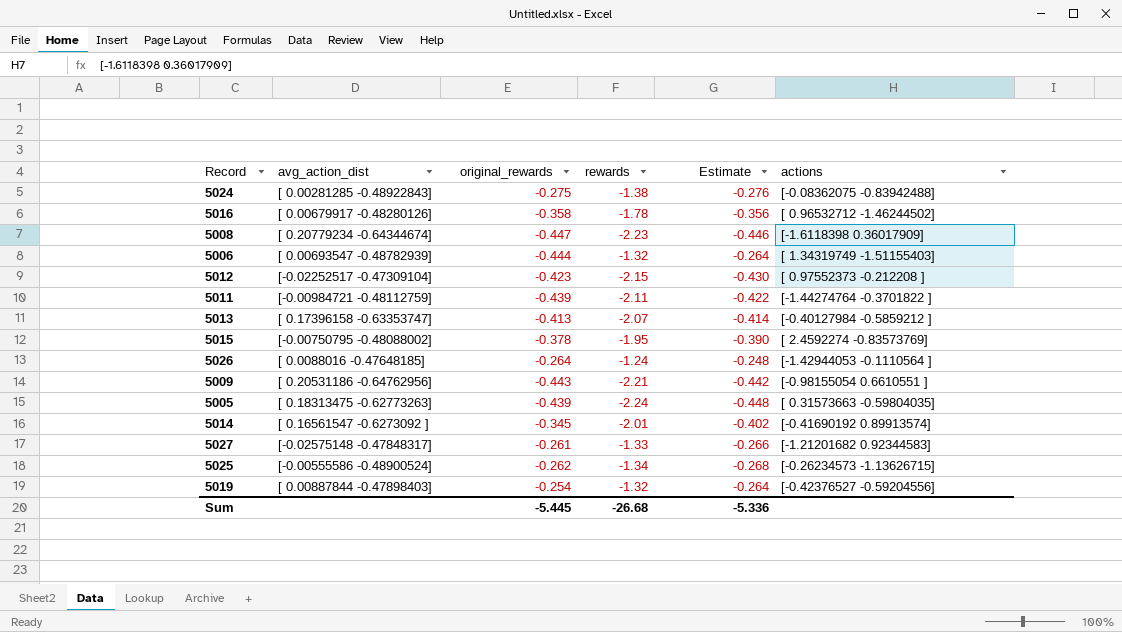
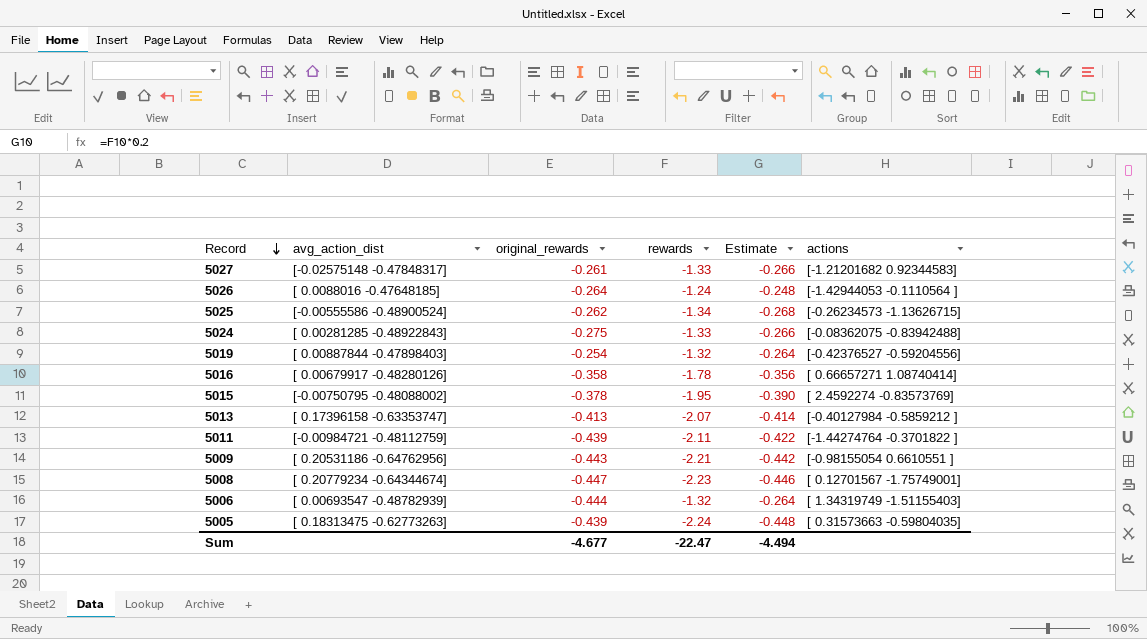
row order: none -> Record descending
row 5012: [-0.02252517 -0.47309104] | -0.423 | -2.15 | -0.430 | [ 0.97552373 -0.212208 ] -> none
row 5014: [ 0.16561547 -0.6273092 ] | -0.345 | -2.01 | -0.402 | [-0.41690192 0.89913574] -> none
5024 | rewards: -1.38 -> -1.33
5024 | Estimate: -0.276 -> -0.266
5016 | actions: [ 0.96532712 -1.46244502] -> [ 0.66657271 1.08740414]
5008 | actions: [-1.6118398 0.36017909] -> [ 0.12701567 -1.75749001]
Sum | original_rewards: -5.445 -> -4.677
Sum | rewards: -26.68 -> -22.47
Sum | Estimate: -5.336 -> -4.494

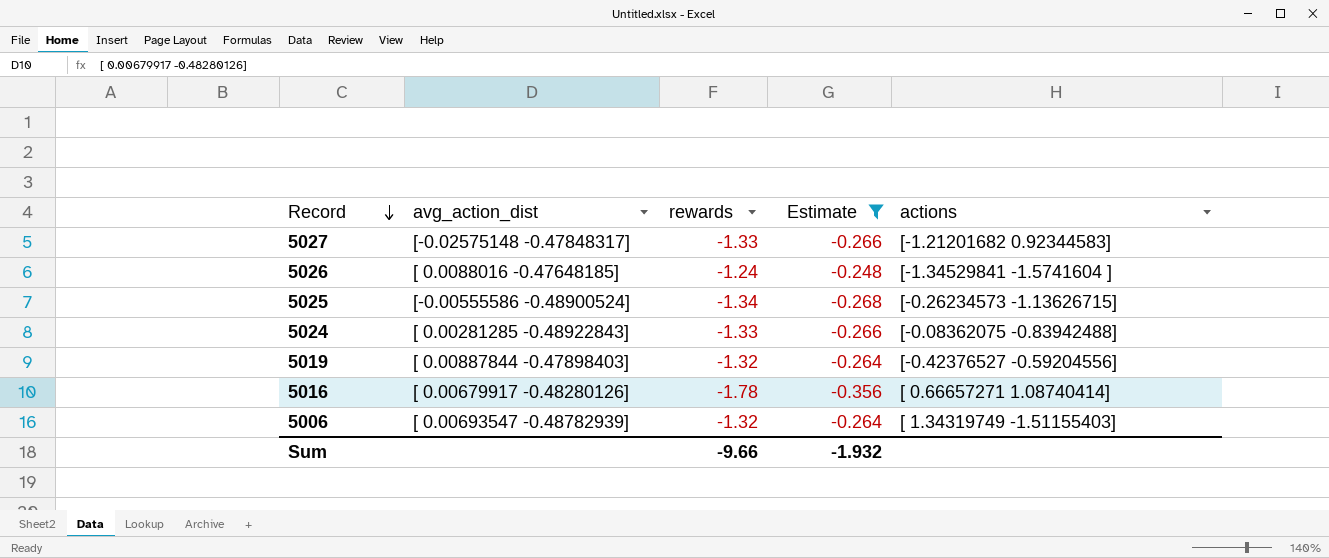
filter: none -> Estimate >= -0.356
column original_rewards | position: 3 -> none
5026 | actions: [-1.42944053 -0.1110564 ] -> [-1.34529841 -1.5741604 ]
Sum | rewards: -22.47 -> -9.66
Sum | Estimate: -4.494 -> -1.932

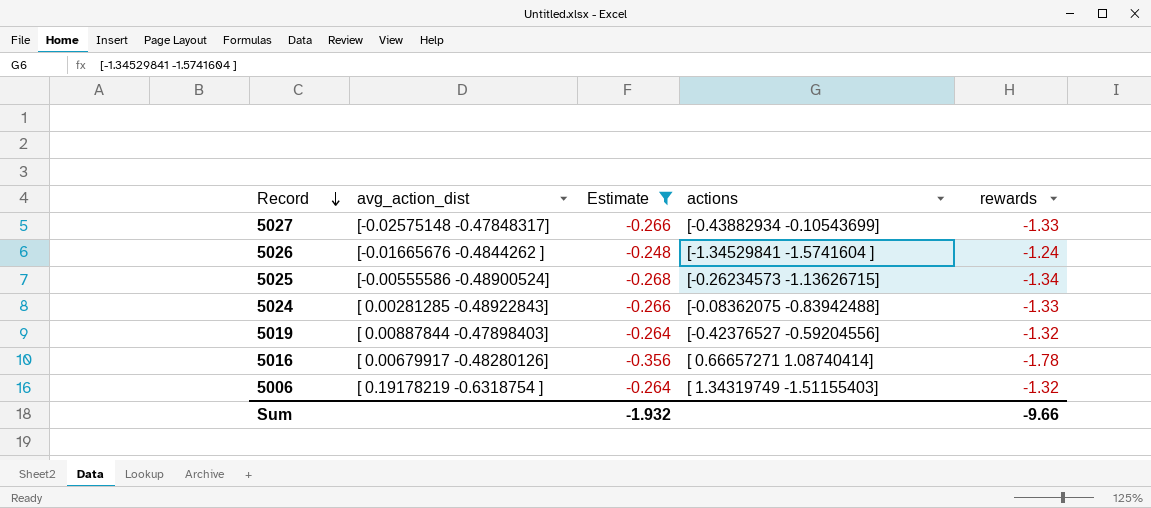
column rewards | position: 3 -> 5
5027 | actions: [-1.21201682 0.92344583] -> [-0.43882934 -0.10543699]
5026 | avg_action_dist: [ 0.0088016 -0.47648185] -> [-0.01665676 -0.4844262 ]
5006 | avg_action_dist: [ 0.00693547 -0.48782939] -> [ 0.19178219 -0.6318754 ]

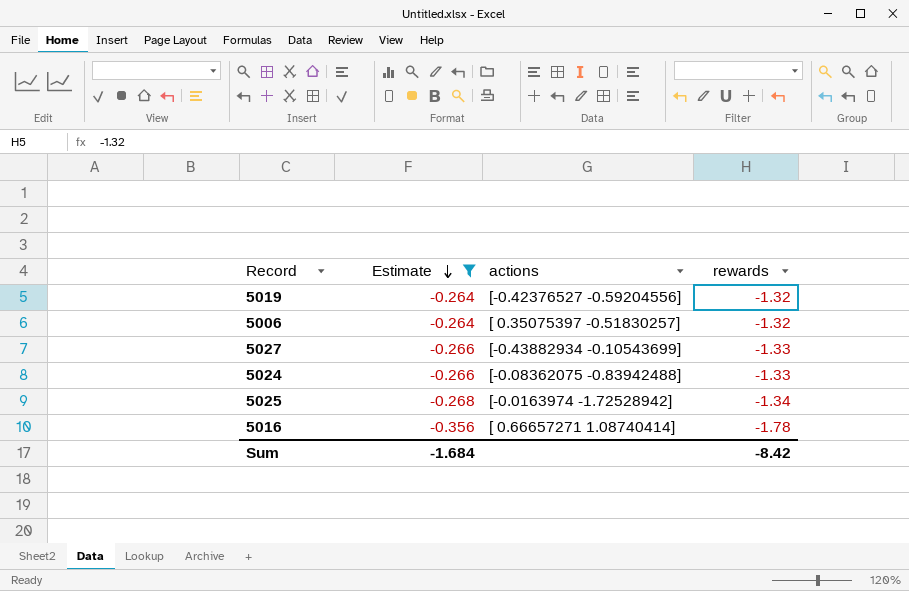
row order: Record descending -> Estimate descending
column avg_action_dist | position: 2 -> none
row 5026: [-0.01665676 -0.4844262 ] | -0.248 | [-1.34529841 -1.5741604 ] | -1.24 -> none
5006 | actions: [ 1.34319749 -1.51155403] -> [ 0.35075397 -0.51830257]
5025 | actions: [-0.26234573 -1.13626715] -> [-0.0163974 -1.72528942]
Sum | Estimate: -1.932 -> -1.684
Sum | rewards: -9.66 -> -8.42

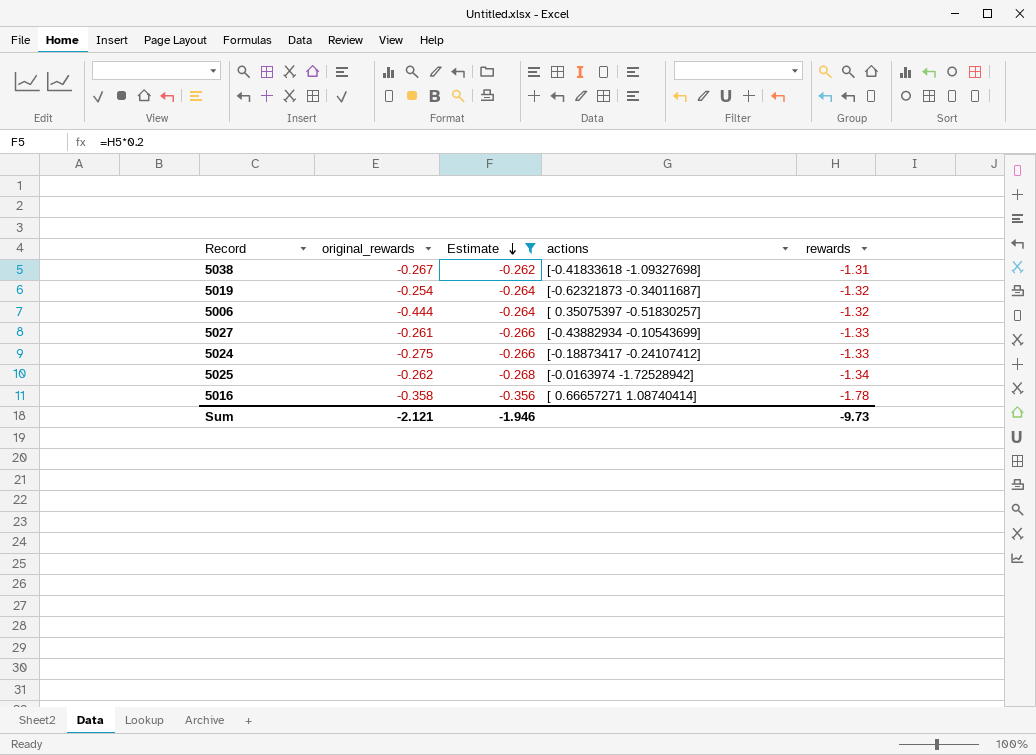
column original_rewards | position: none -> 2
row 5038: none -> -0.267 | -0.262 | [-0.41833618 -1.09327698] | -1.31
5019 | actions: [-0.42376527 -0.59204556] -> [-0.62321873 -0.34011687]
5024 | actions: [-0.08362075 -0.83942488] -> [-0.18873417 -0.24107412]
Sum | Estimate: -1.684 -> -1.946
Sum | rewards: -8.42 -> -9.73

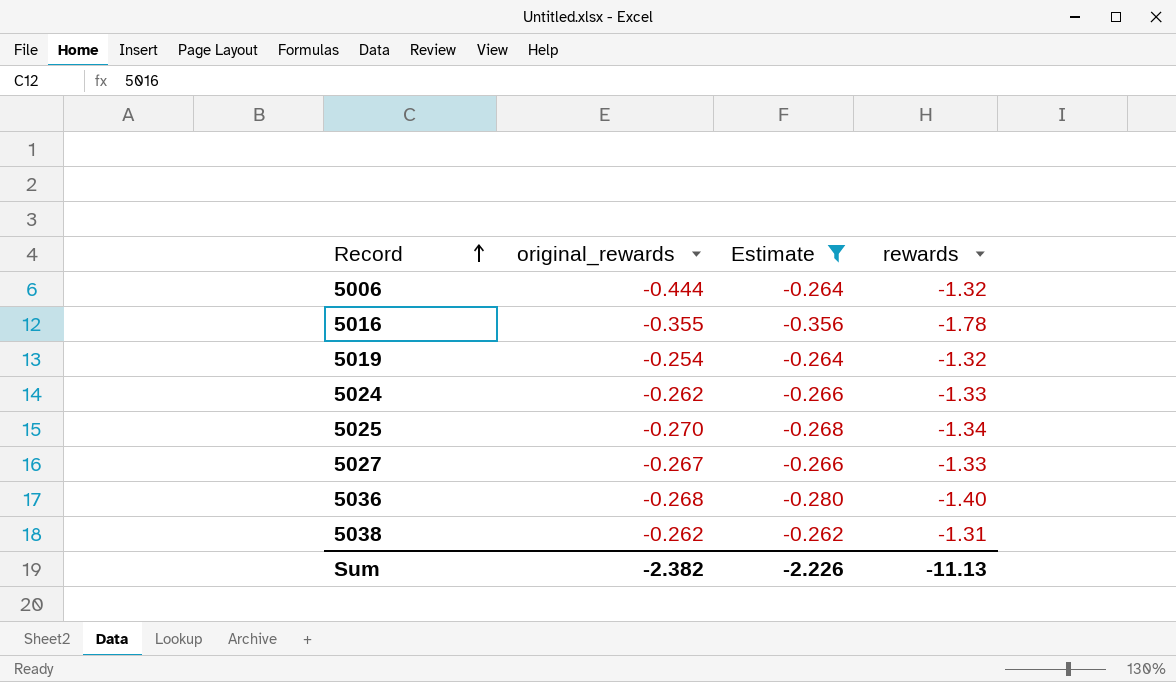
row order: Estimate descending -> Record ascending
column actions | position: 4 -> none
5016 | original_rewards: -0.358 -> -0.355
5024 | original_rewards: -0.275 -> -0.262
5025 | original_rewards: -0.262 -> -0.270
5027 | original_rewards: -0.261 -> -0.267
row 5036: none -> -0.268 | -0.280 | -1.40
5038 | original_rewards: -0.267 -> -0.262
Sum | original_rewards: -2.121 -> -2.382
Sum | Estimate: -1.946 -> -2.226
Sum | rewards: -9.73 -> -11.13

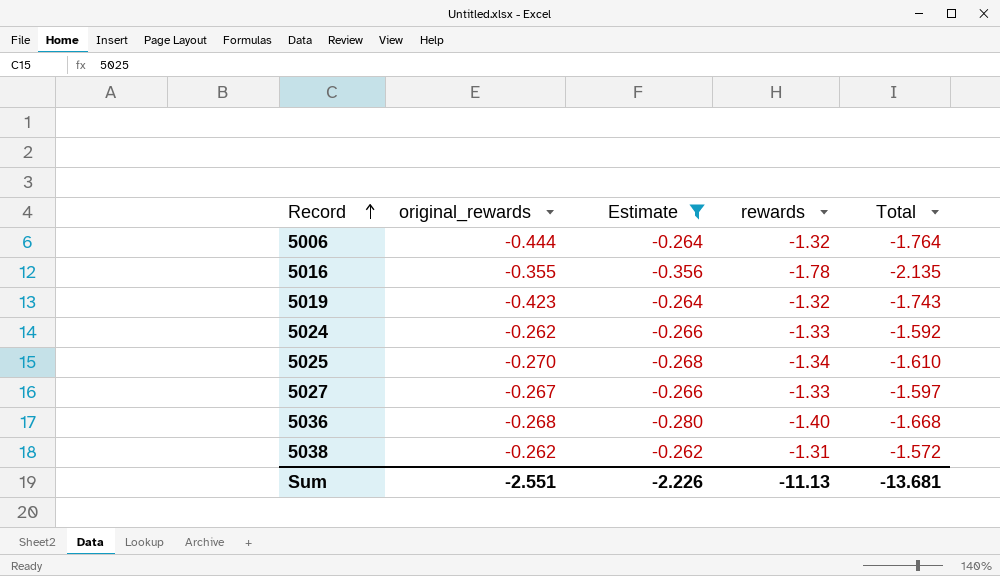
column Total | formula: none -> [original_rewards] + [rewards]
5019 | original_rewards: -0.254 -> -0.423
Sum | original_rewards: -2.382 -> -2.551

